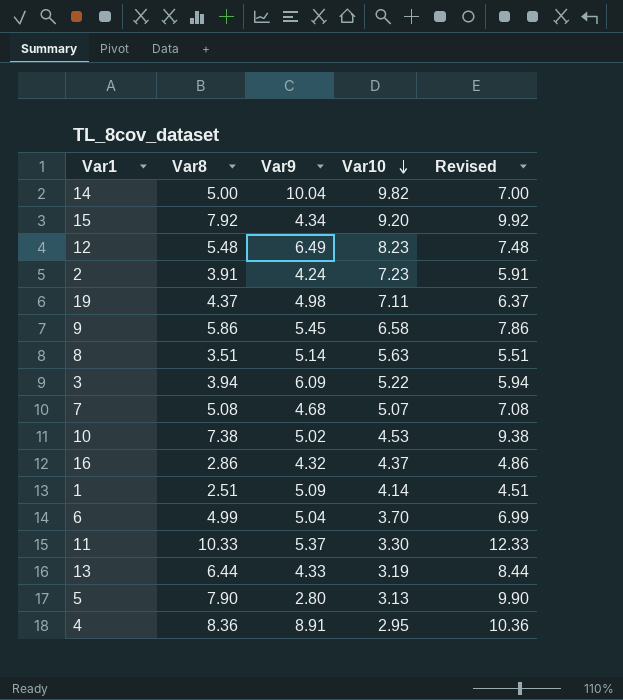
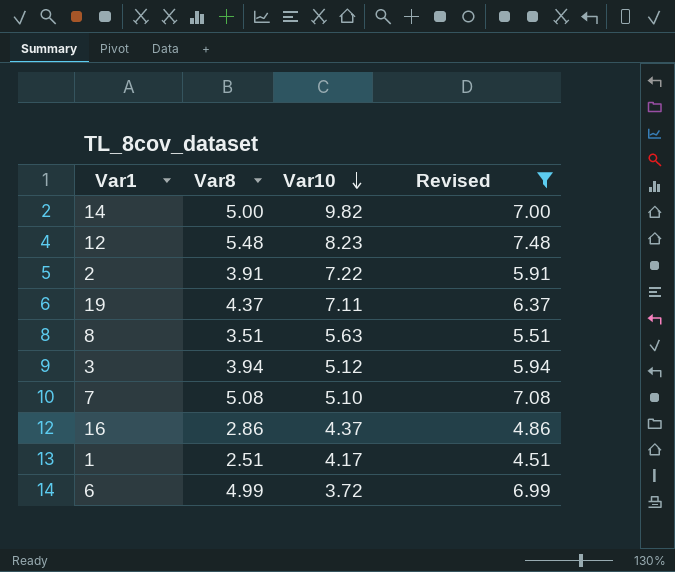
filter: none -> Revised <= 7.48
column Var9 | position: 3 -> none
2 | Var10: 7.23 -> 7.22
3 | Var10: 5.22 -> 5.12
7 | Var10: 5.07 -> 5.10
1 | Var10: 4.14 -> 4.17
6 | Var10: 3.70 -> 3.72

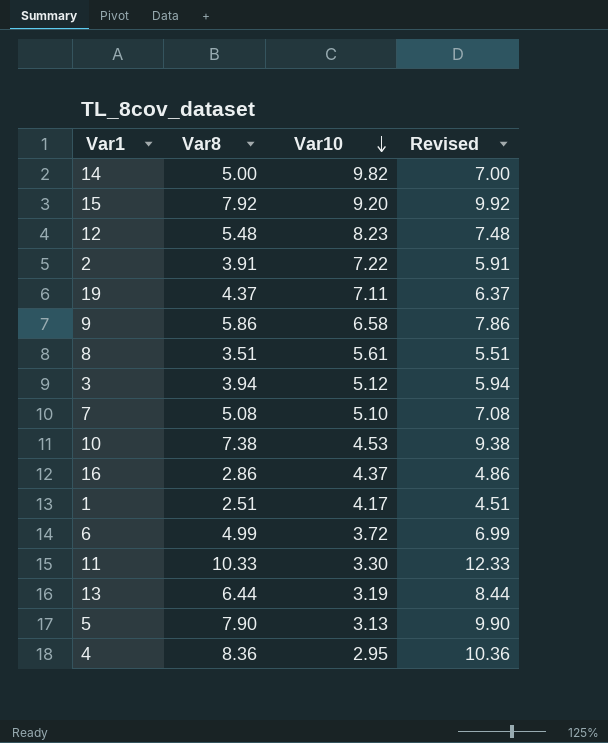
filter: Revised <= 7.48 -> none
8 | Var10: 5.63 -> 5.61

